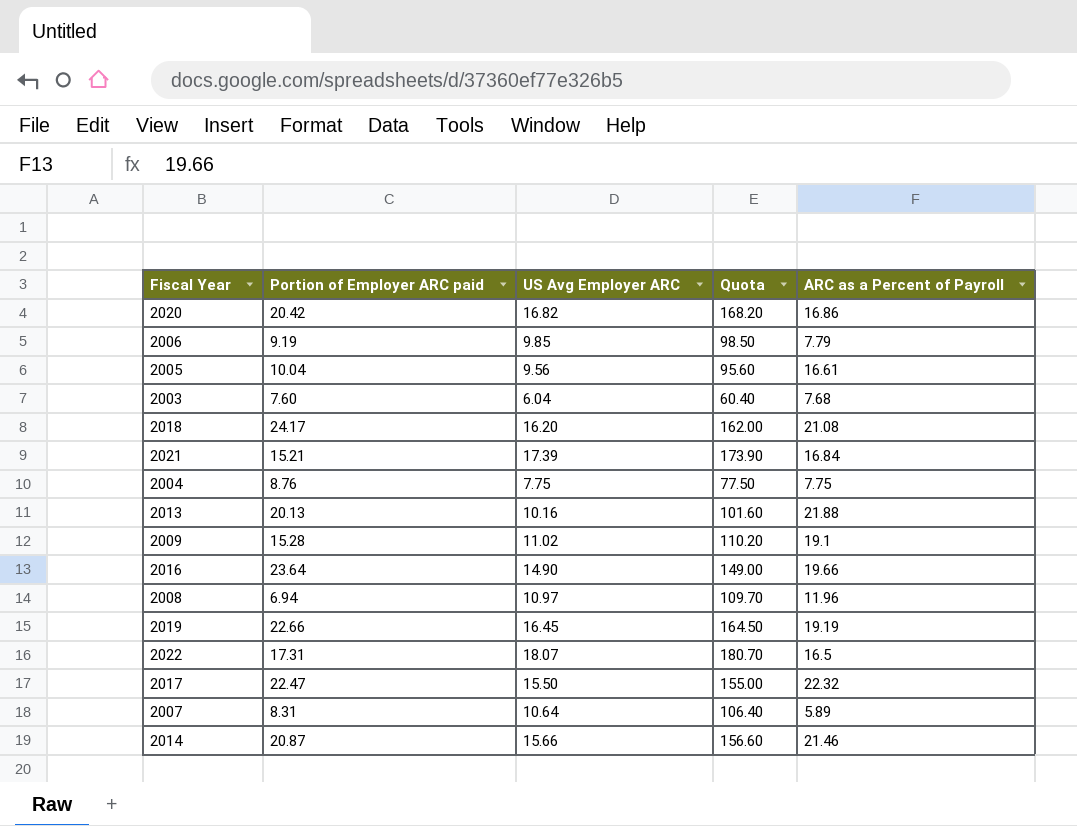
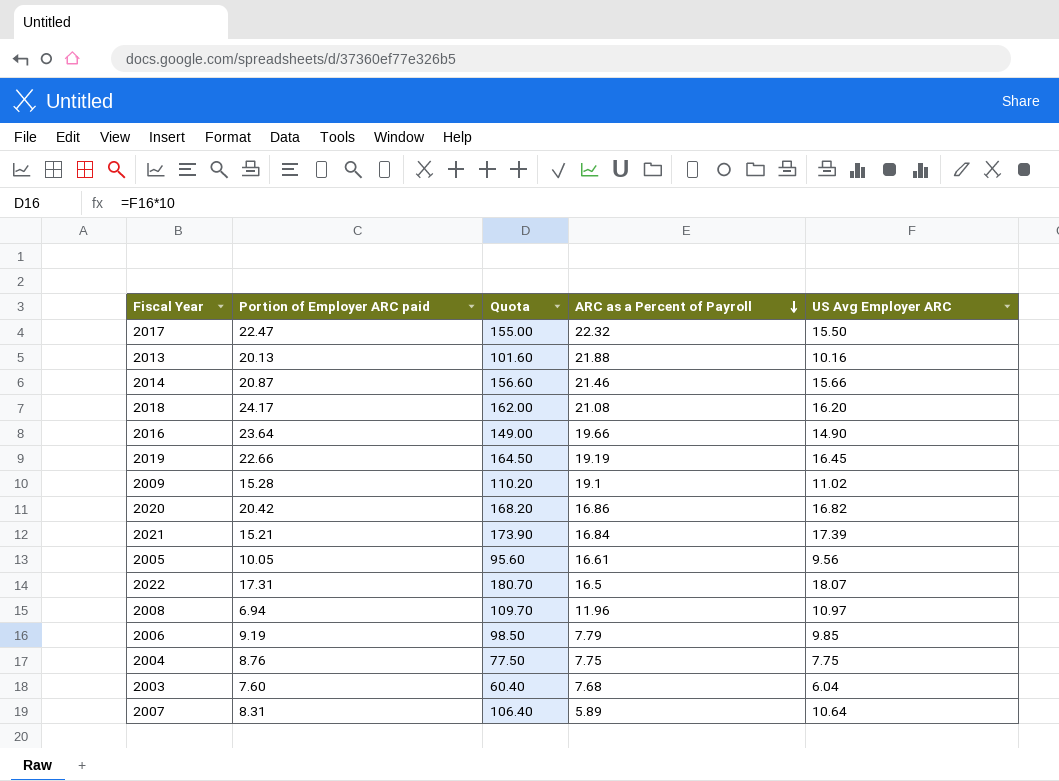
row order: none -> ARC as a Percent of Payroll descending
column US Avg Employer ARC | position: 3 -> 5
2005 | Portion of Employer ARC paid: 10.04 -> 10.05

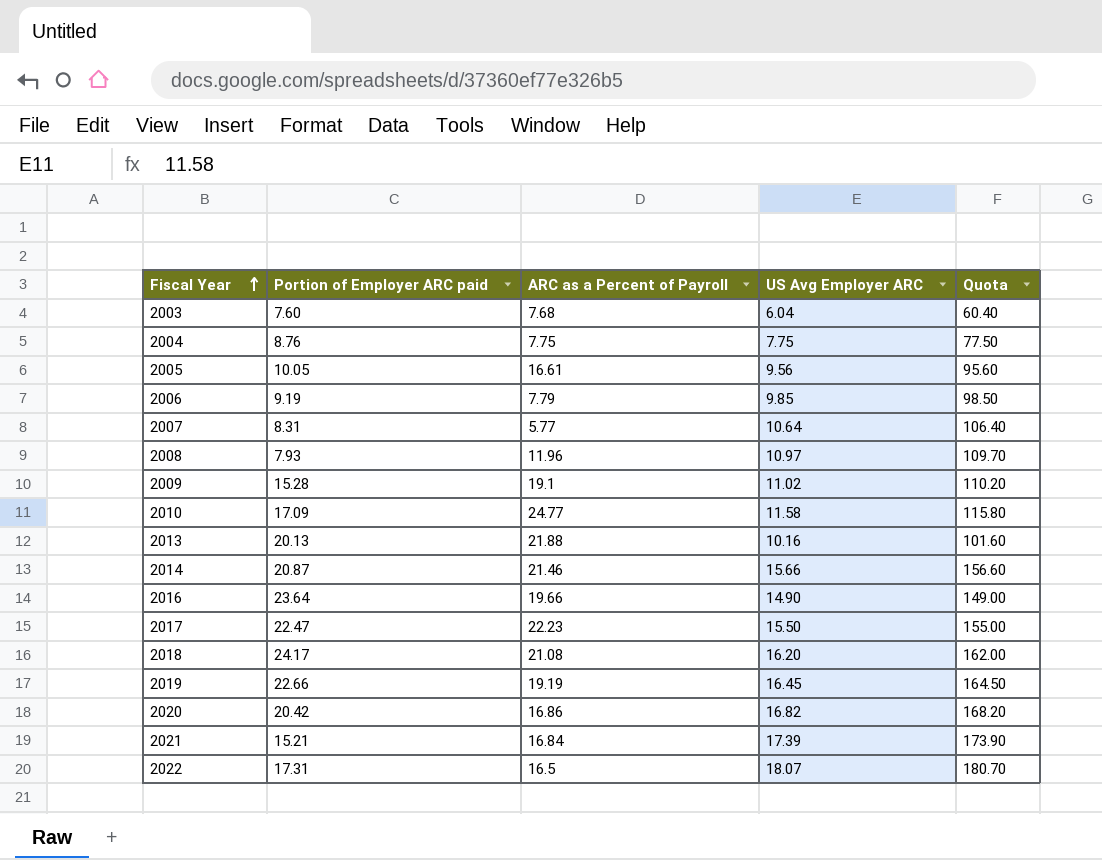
row order: ARC as a Percent of Payroll descending -> Fiscal Year ascending
column Quota | position: 3 -> 5
2007 | ARC as a Percent of Payroll: 5.89 -> 5.77
2008 | Portion of Employer ARC paid: 6.94 -> 7.93
row 2010: none -> 17.09 | 24.77 | 11.58 | 115.80
2017 | ARC as a Percent of Payroll: 22.32 -> 22.23

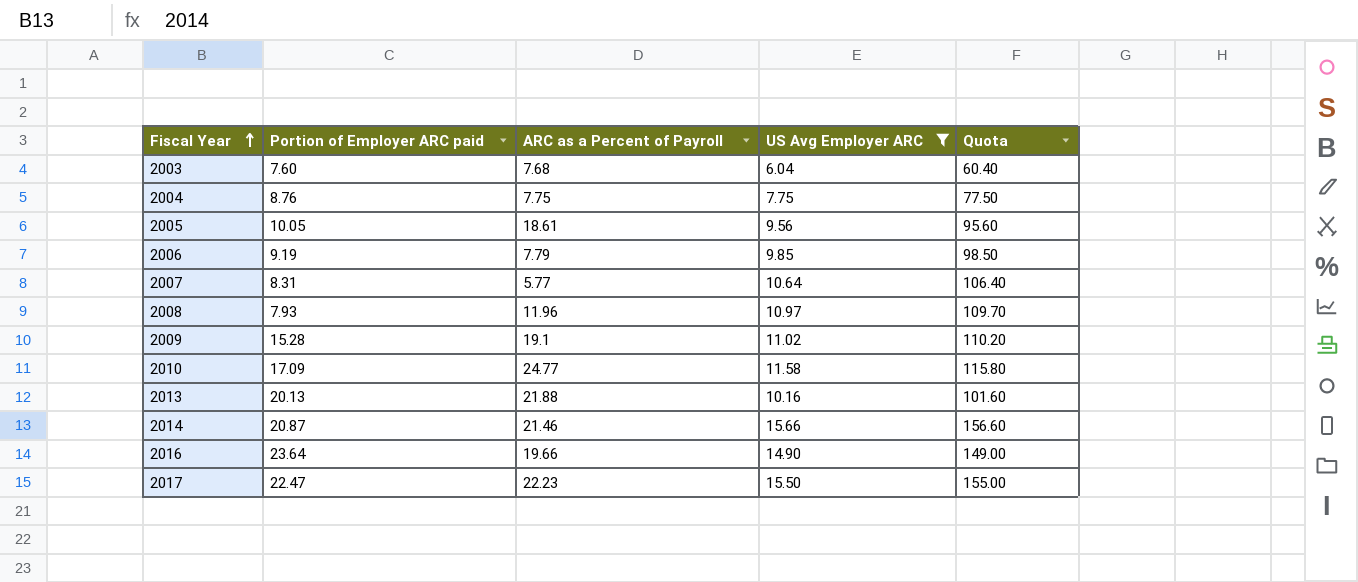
filter: none -> US Avg Employer ARC <= 15.66
2005 | ARC as a Percent of Payroll: 16.61 -> 18.61

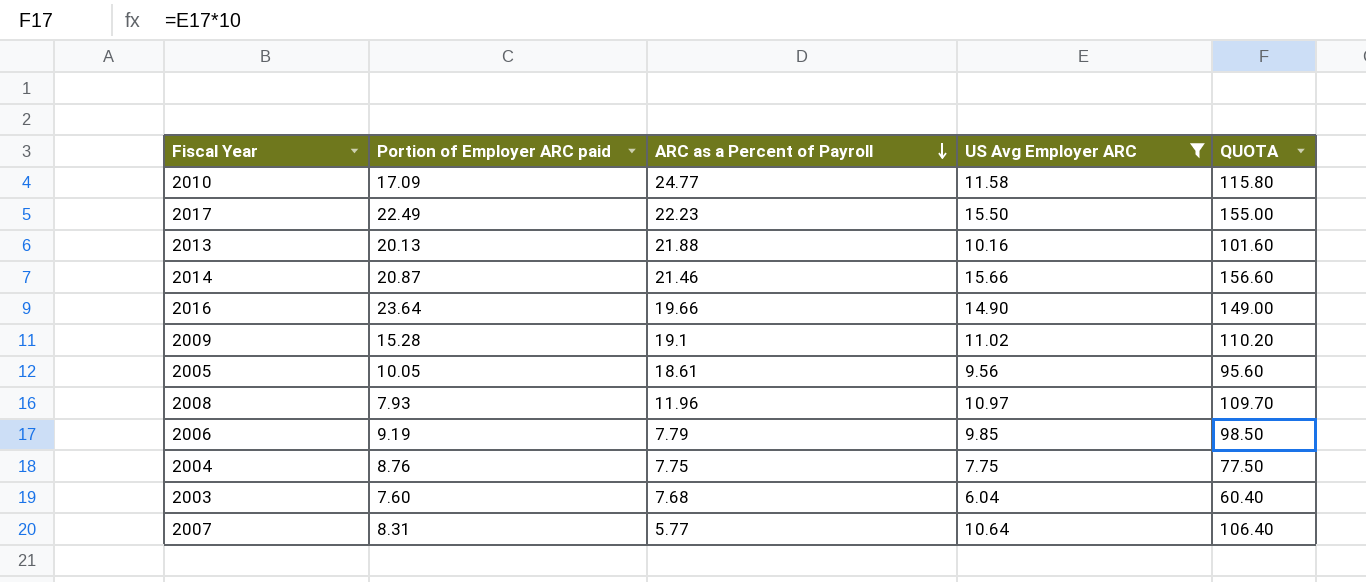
row order: Fiscal Year ascending -> ARC as a Percent of Payroll descending
column name: Quota -> QUOTA
2017 | Portion of Employer ARC paid: 22.47 -> 22.49

